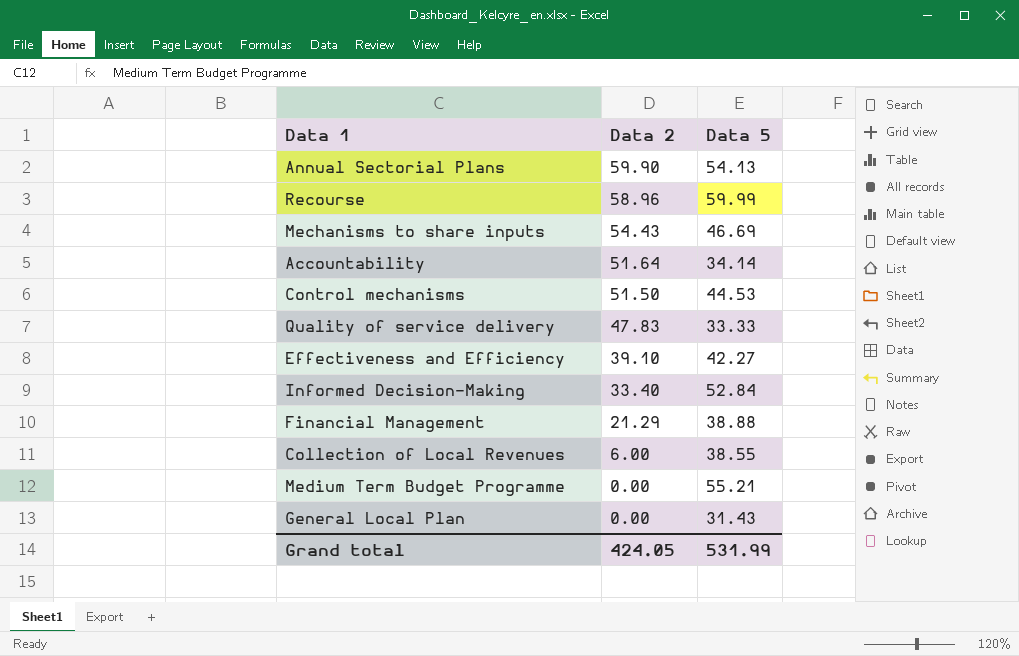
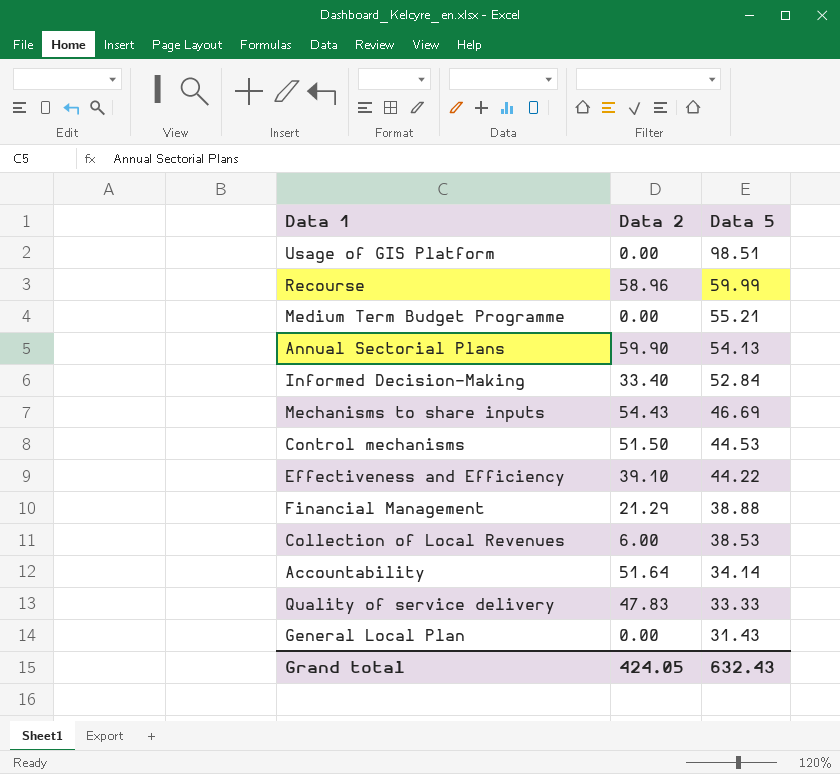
row order: Data 2 descending -> Data 5 descending
row Usage of GIS Platform: none -> 0.00 | 98.51
Effectiveness and Efficiency | Data 5: 42.27 -> 44.22
Collection of Local Revenues | Data 5: 38.55 -> 38.53
Grand total | Data 5: 531.99 -> 632.43

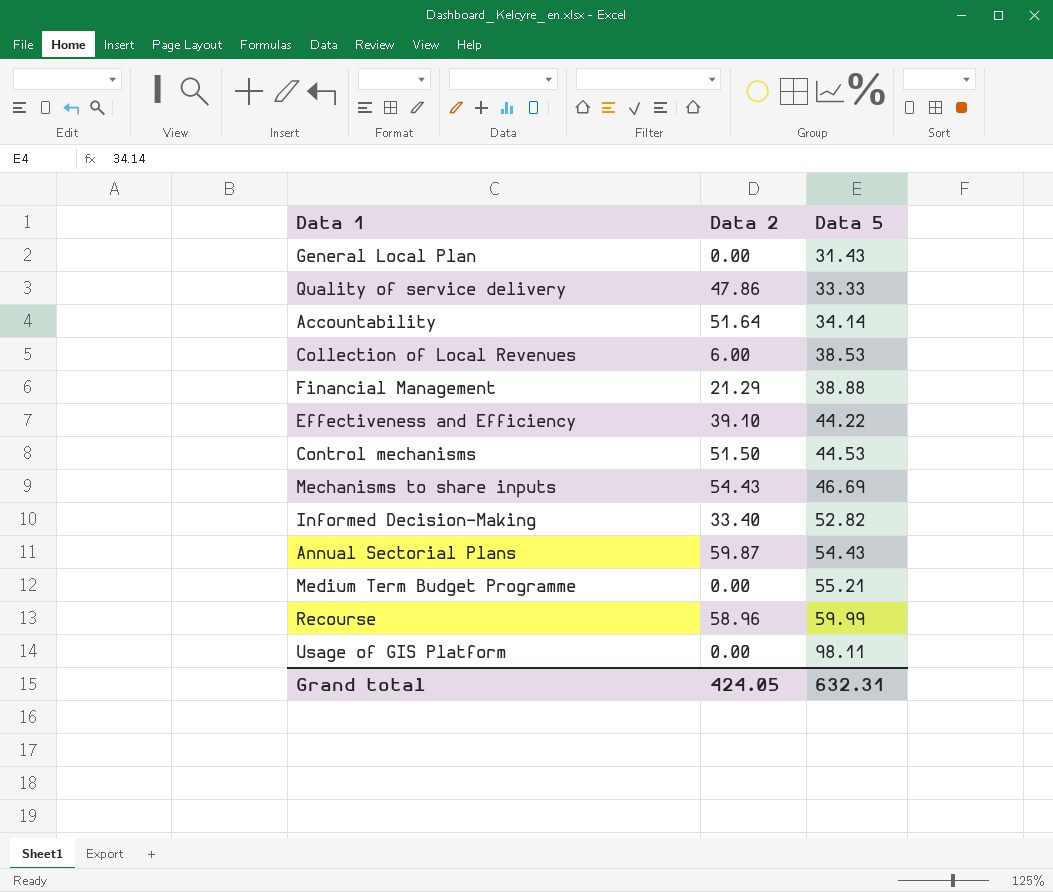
row order: Data 5 descending -> Data 5 ascending
Quality of service delivery | Data 2: 47.83 -> 47.86
Informed Decision-Making | Data 5: 52.84 -> 52.82
Annual Sectorial Plans | Data 2: 59.90 -> 59.87
Annual Sectorial Plans | Data 5: 54.13 -> 54.43
Usage of GIS Platform | Data 5: 98.51 -> 98.11
Grand total | Data 5: 632.43 -> 632.31

